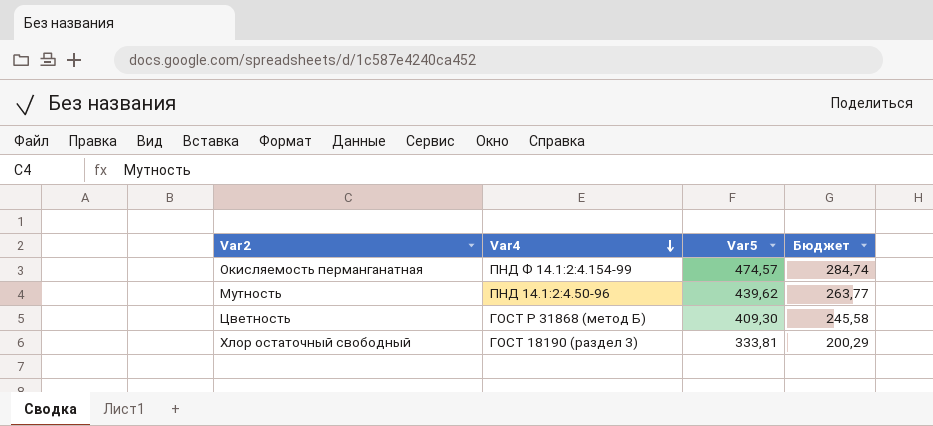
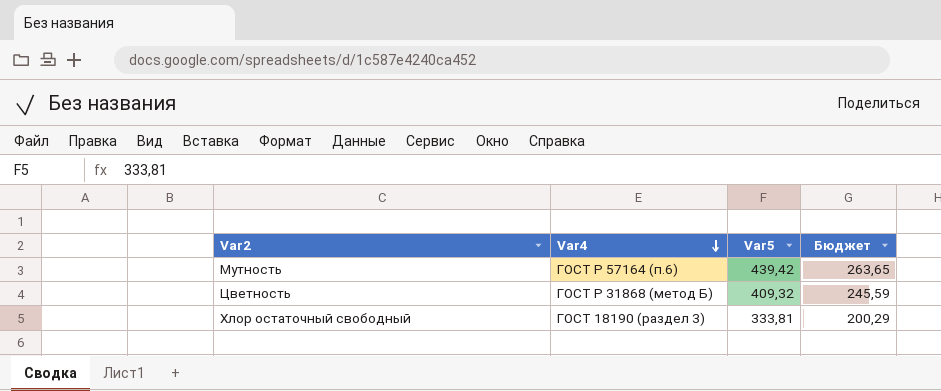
row Окисляемость перманганатная: ПНД Ф 14.1:2:4.154-99 | 474,57 | 284,74 -> none
Мутность | Var4: ПНД 14.1:2:4.50-96 -> ГОСТ Р 57164 (п.6)
Мутность | Var5: 439,62 -> 439,42
Мутность | Бюджет: 263,77 -> 263,65
Цветность | Var5: 409,30 -> 409,32
Цветность | Бюджет: 245,58 -> 245,59

